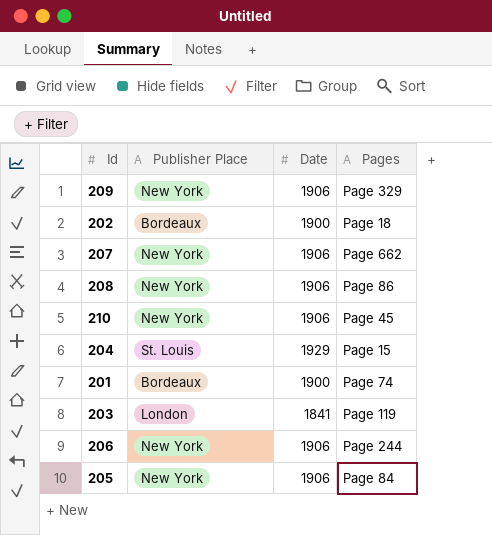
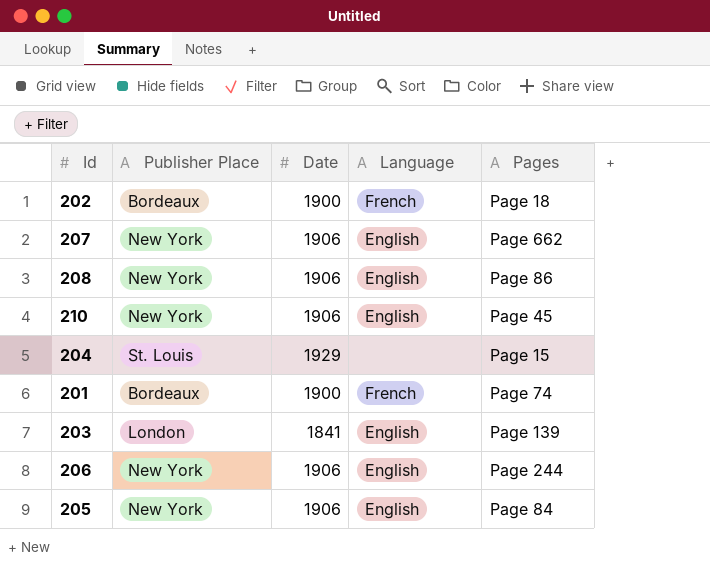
column Language | position: none -> 4
row 209: New York | 1906 | Page 329 -> none
203 | Pages: Page 119 -> Page 139

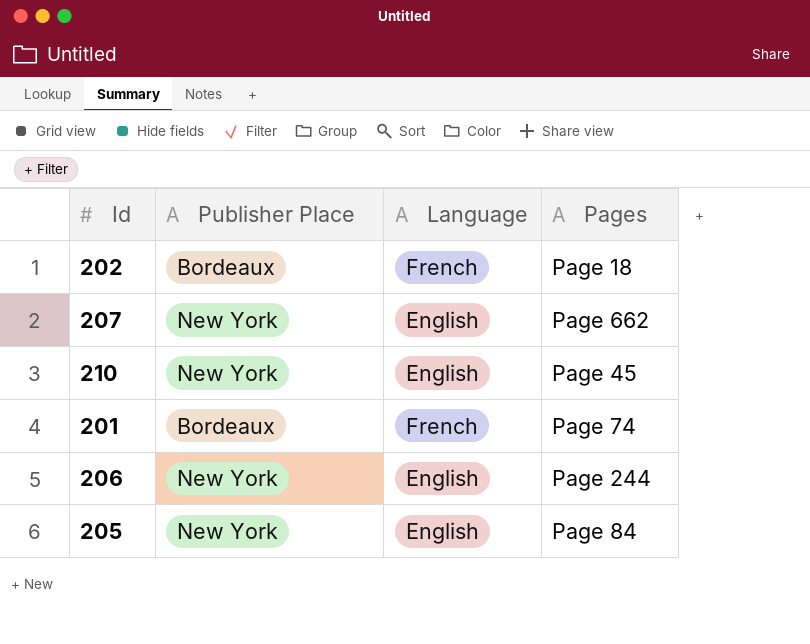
column Date | position: 3 -> none
row 208: New York | 1906 | English | Page 86 -> none
row 204: St. Louis | 1929 | none | Page 15 -> none
row 203: London | 1841 | English | Page 139 -> none

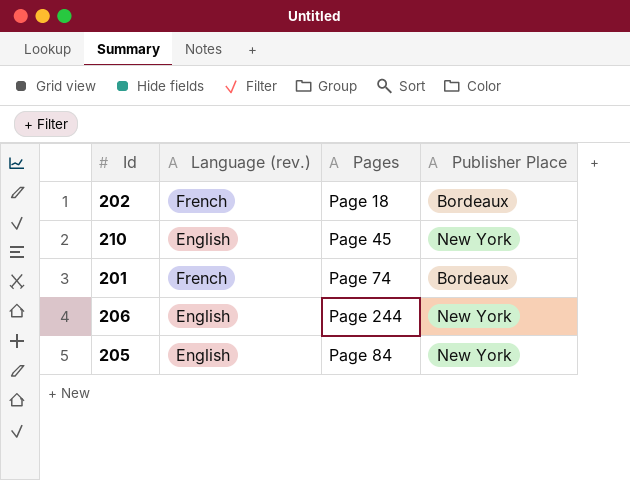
column name: Language -> Language (rev.)
column Publisher Place | position: 2 -> 4
row 207: New York | English | Page 662 -> none

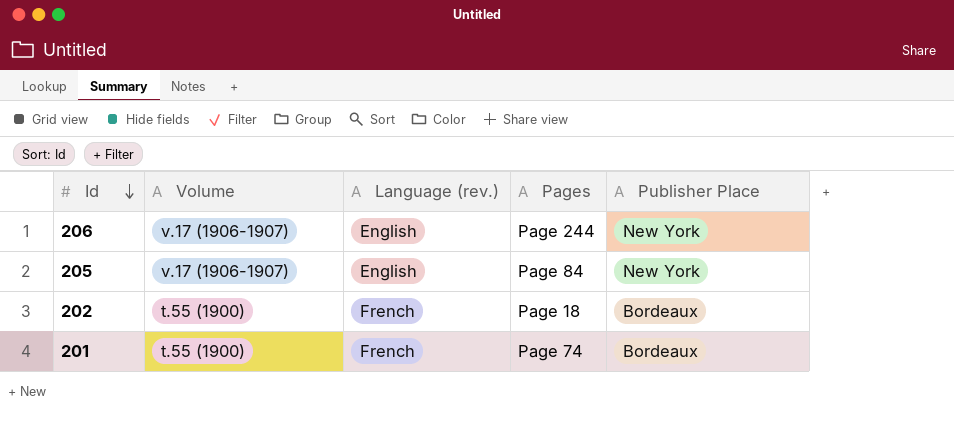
row order: none -> Id descending
column Volume | position: none -> 2
row 210: English | Page 45 | New York -> none

